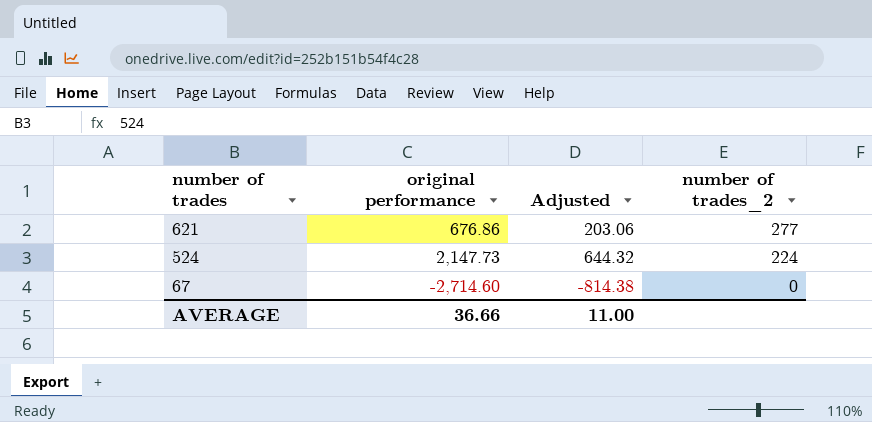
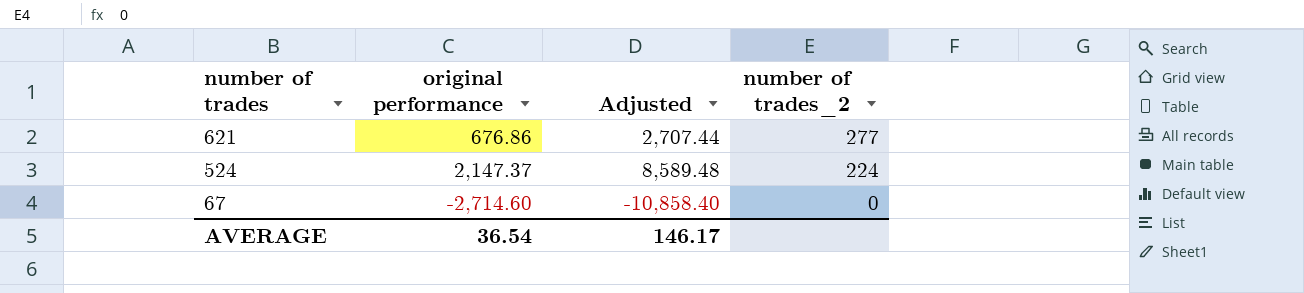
column Adjusted | formula: [original performance] * 0.3 -> [original performance] * 4
524 | original performance: 2,147.73 -> 2,147.37
AVERAGE | original performance: 36.66 -> 36.54
AVERAGE | Adjusted: 11.00 -> 146.17

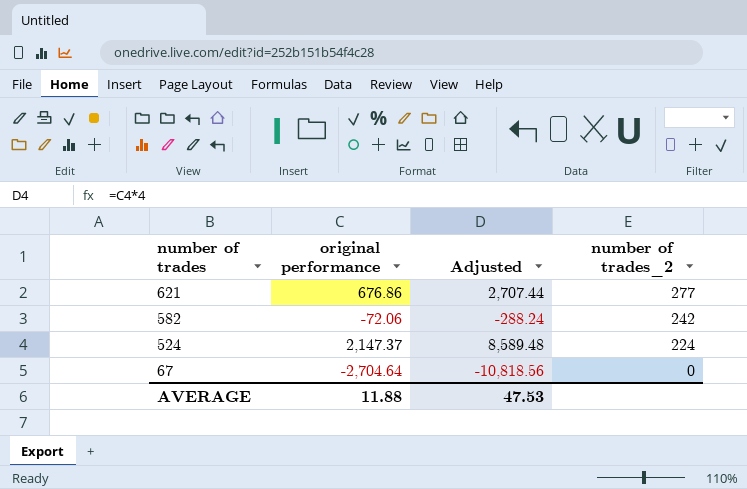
row 582: none -> -72.06 | -288.24 | 242
67 | original performance: -2,714.60 -> -2,704.64
67 | Adjusted: -10,858.40 -> -10,818.56
AVERAGE | original performance: 36.54 -> 11.88
AVERAGE | Adjusted: 146.17 -> 47.53

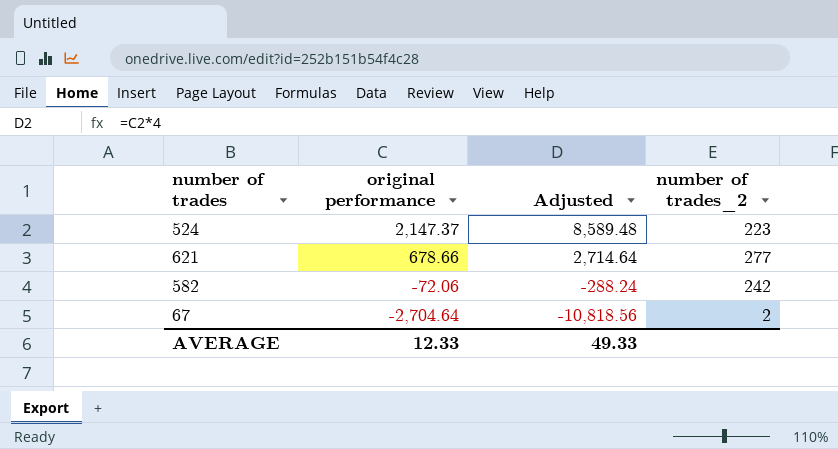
row order: number of trades descending -> original performance descending
524 | number of trades_2: 224 -> 223
621 | original performance: 676.86 -> 678.66
621 | Adjusted: 2,707.44 -> 2,714.64
67 | number of trades_2: 0 -> 2
AVERAGE | original performance: 11.88 -> 12.33
AVERAGE | Adjusted: 47.53 -> 49.33

